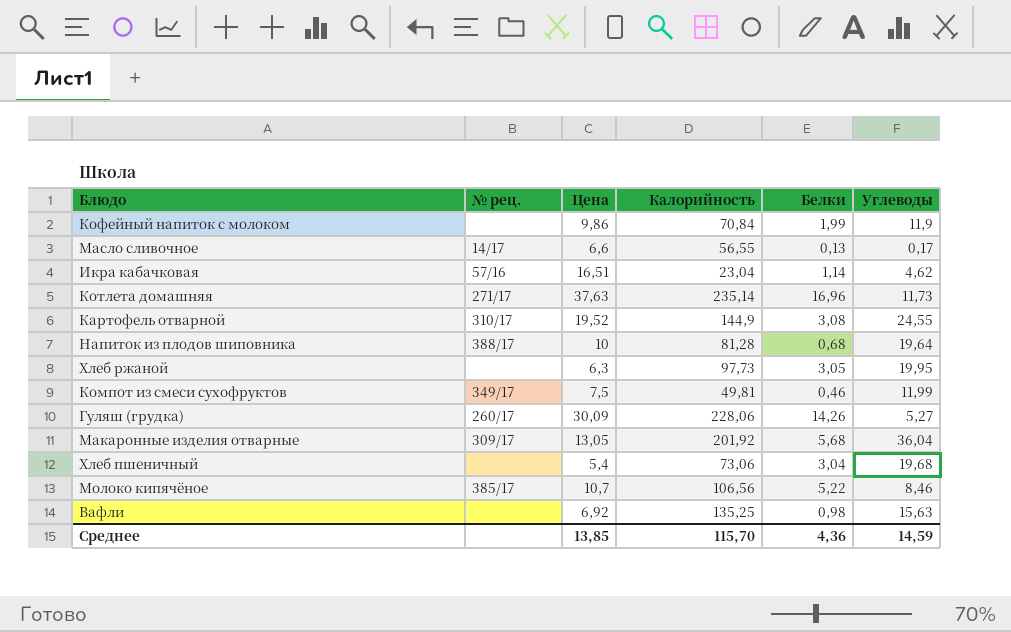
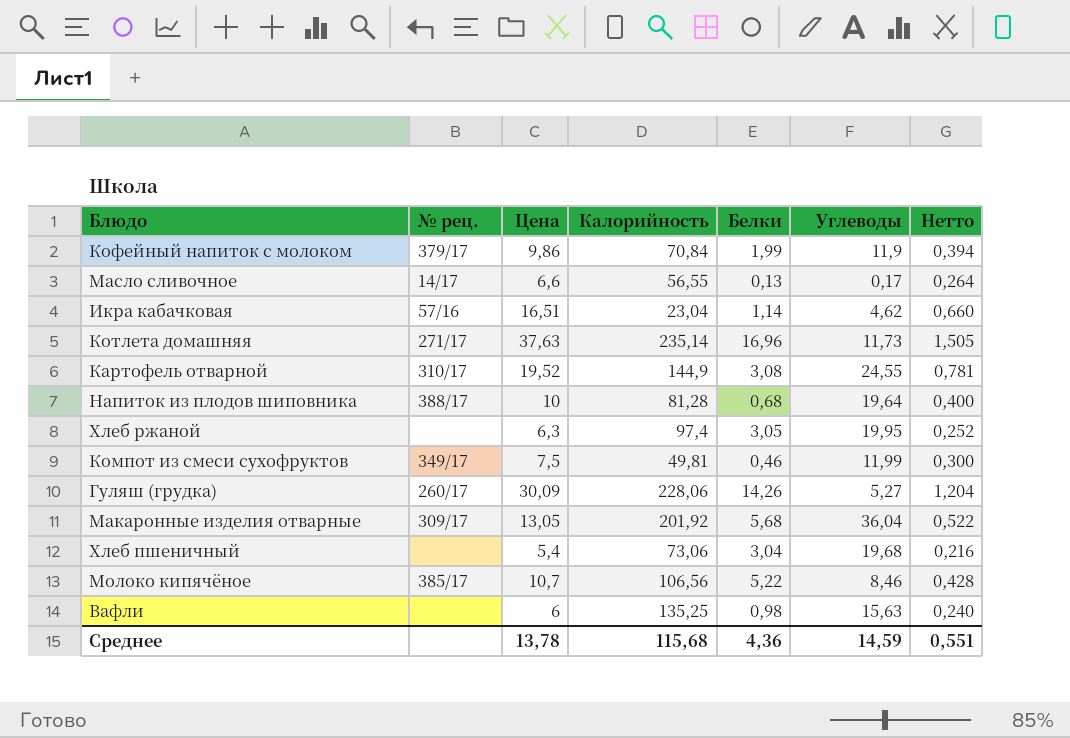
column Нетто | formula: none -> [Цена] * 0,04
Кофейный напиток с молоком | № рец.: none -> 379/17
Хлеб ржаной | Калорийность: 97,73 -> 97,4
Вафли | Цена: 6,92 -> 6
Среднее | Цена: 13,85 -> 13,78
Среднее | Калорийность: 115,70 -> 115,68

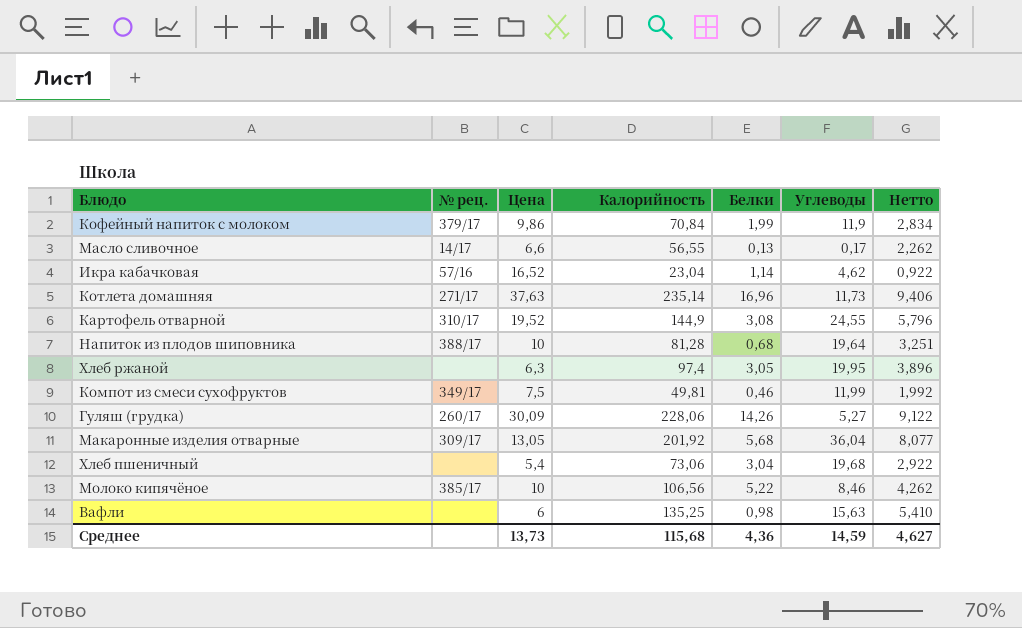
column Нетто | formula: [Цена] * 0,04 -> [Калорийность] * 0,04
Икра кабачковая | Цена: 16,51 -> 16,52
Молоко кипячёное | Цена: 10,7 -> 10
Среднее | Цена: 13,78 -> 13,73
Среднее | Нетто: 0,551 -> 4,627

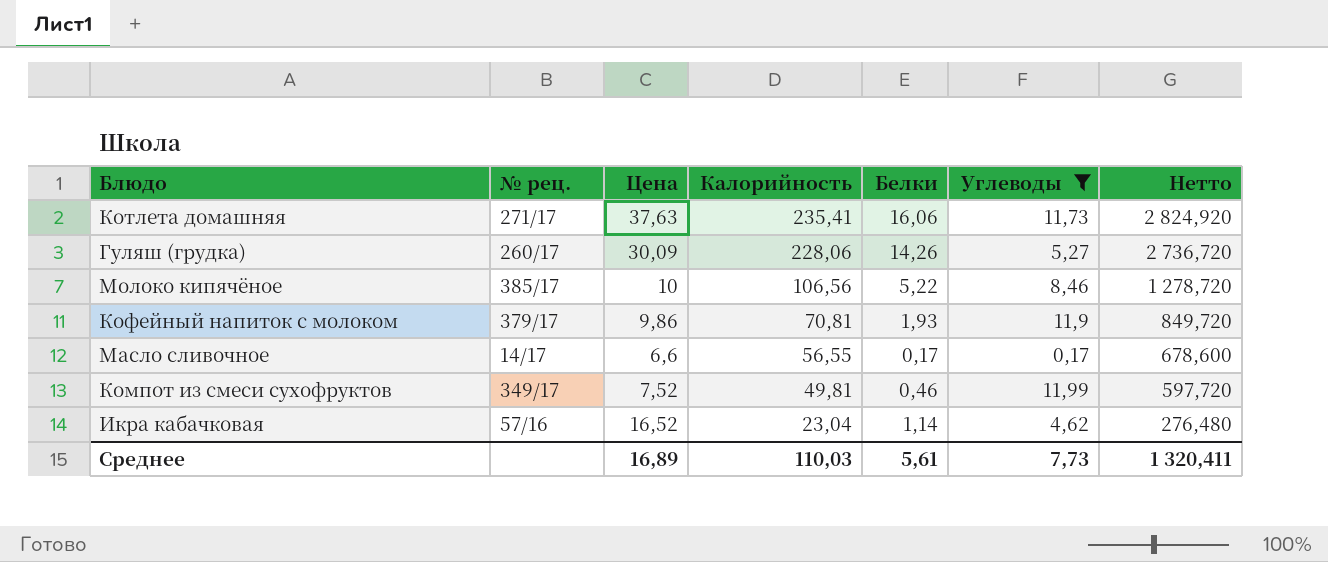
filter: none -> Углеводы <= 11,99
row order: none -> Калорийность descending
column Нетто | formula: [Калорийность] * 0,04 -> [Калорийность] * 12
Котлета домашняя | Калорийность: 235,14 -> 235,41
Котлета домашняя | Белки: 16,96 -> 16,06
Кофейный напиток с молоком | Калорийность: 70,84 -> 70,81
Кофейный напиток с молоком | Белки: 1,99 -> 1,93
Масло сливочное | Белки: 0,13 -> 0,17
Компот из смеси сухофруктов | Цена: 7,5 -> 7,52
Среднее | Цена: 13,73 -> 16,89
Среднее | Калорийность: 115,68 -> 110,03
Среднее | Белки: 4,36 -> 5,61
Среднее | Углеводы: 14,59 -> 7,73
Среднее | Нетто: 4,627 -> 1 320,411

